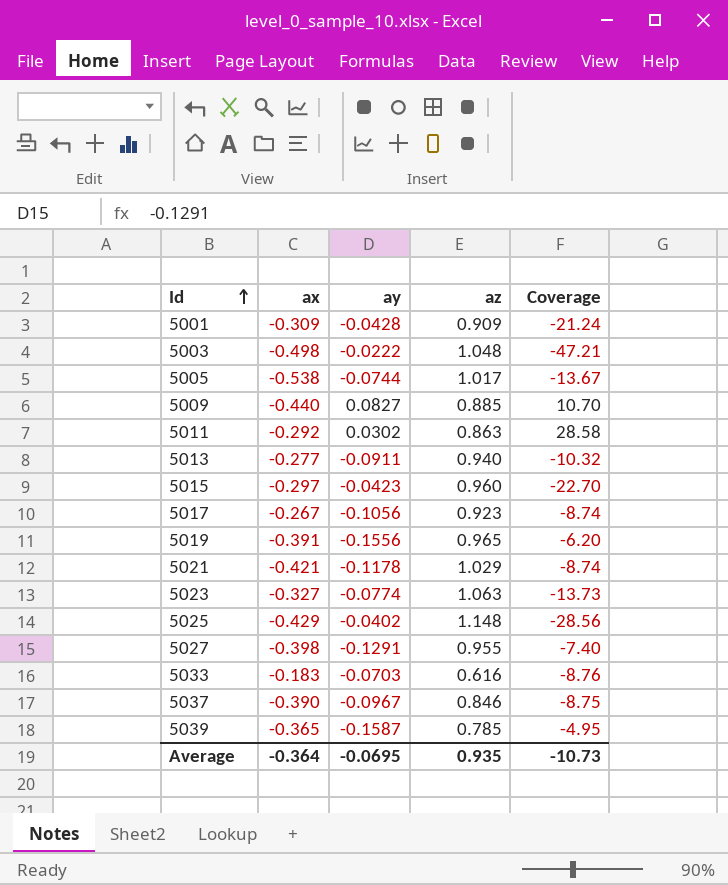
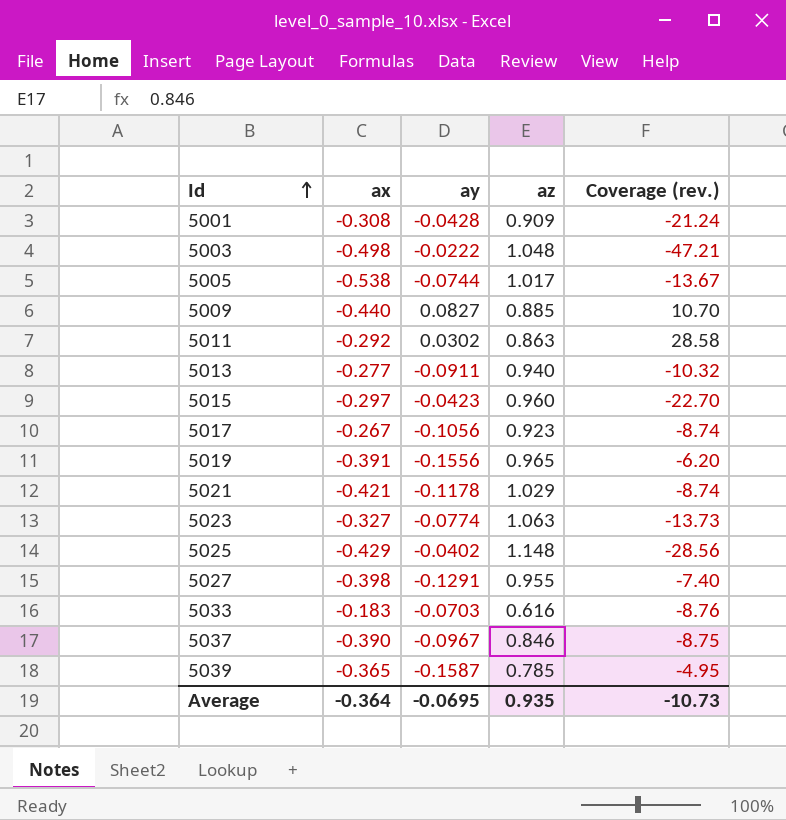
column name: Coverage -> Coverage (rev.)
5001 | ax: -0.309 -> -0.308

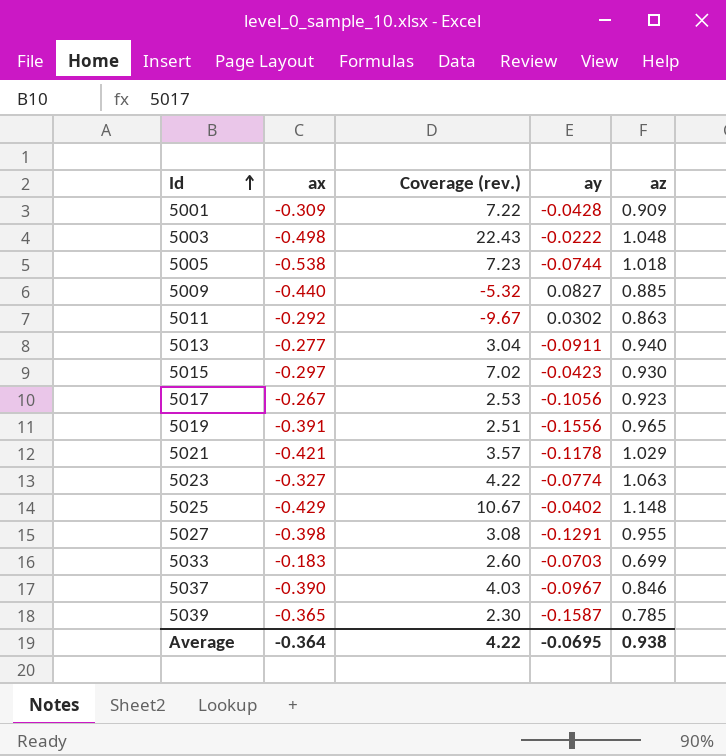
column Coverage (rev.) | formula: [az] / [ay] -> [ax] / [ay]
column Coverage (rev.) | position: 5 -> 3
5001 | ax: -0.308 -> -0.309
5005 | az: 1.017 -> 1.018
5015 | az: 0.960 -> 0.930
5033 | az: 0.616 -> 0.699
Average | Coverage (rev.): -10.73 -> 4.22
Average | az: 0.935 -> 0.938

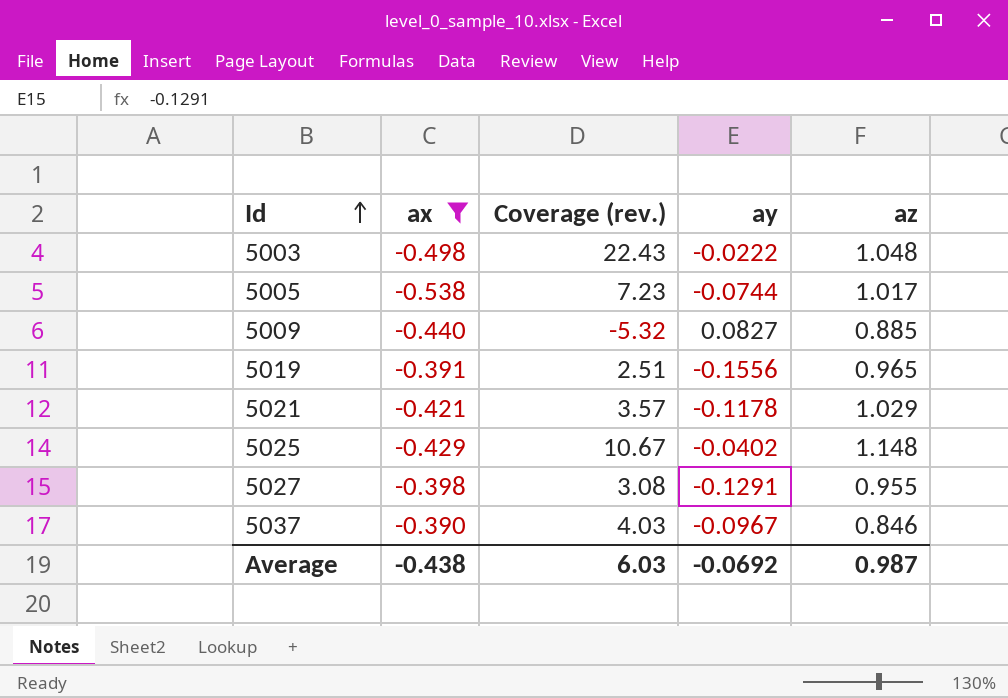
filter: none -> ax <= -0.390
5005 | az: 1.018 -> 1.017
Average | ax: -0.364 -> -0.438
Average | Coverage (rev.): 4.22 -> 6.03
Average | ay: -0.0695 -> -0.0692
Average | az: 0.938 -> 0.987

